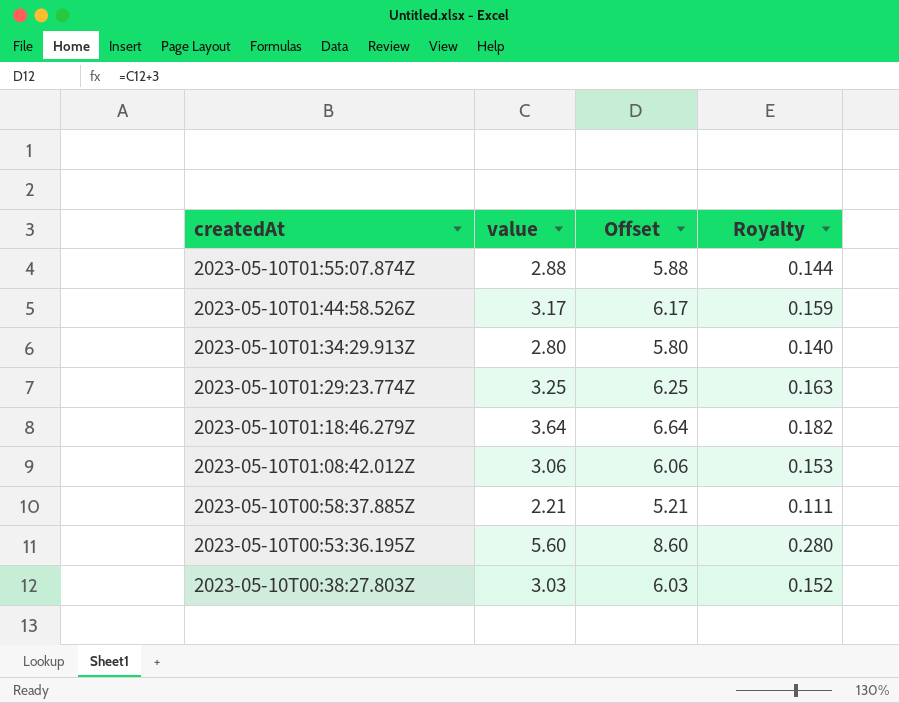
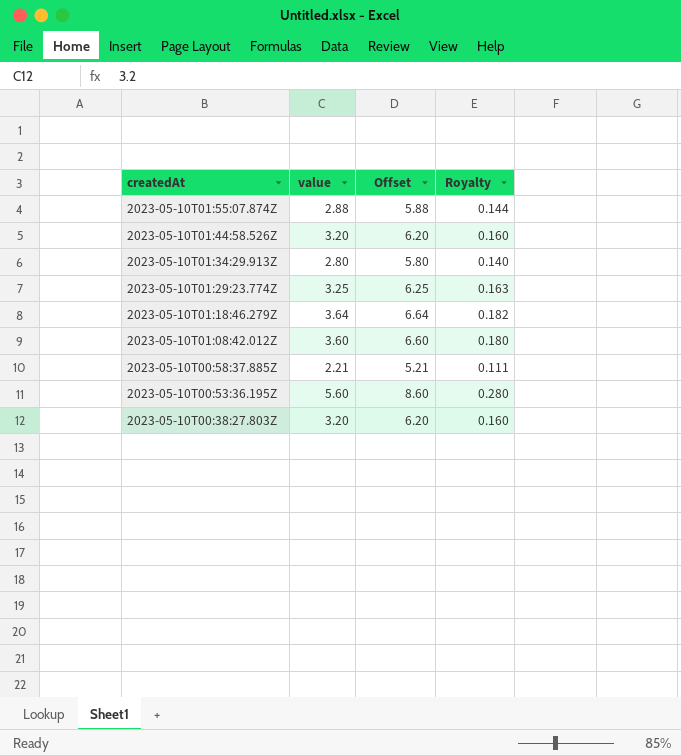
2023-05-10T01:44:58.526Z | value: 3.17 -> 3.20
2023-05-10T01:44:58.526Z | Offset: 6.17 -> 6.20
2023-05-10T01:44:58.526Z | Royalty: 0.159 -> 0.160
2023-05-10T01:08:42.012Z | value: 3.06 -> 3.60
2023-05-10T01:08:42.012Z | Offset: 6.06 -> 6.60
2023-05-10T01:08:42.012Z | Royalty: 0.153 -> 0.180
2023-05-10T00:38:27.803Z | value: 3.03 -> 3.20
2023-05-10T00:38:27.803Z | Offset: 6.03 -> 6.20
2023-05-10T00:38:27.803Z | Royalty: 0.152 -> 0.160

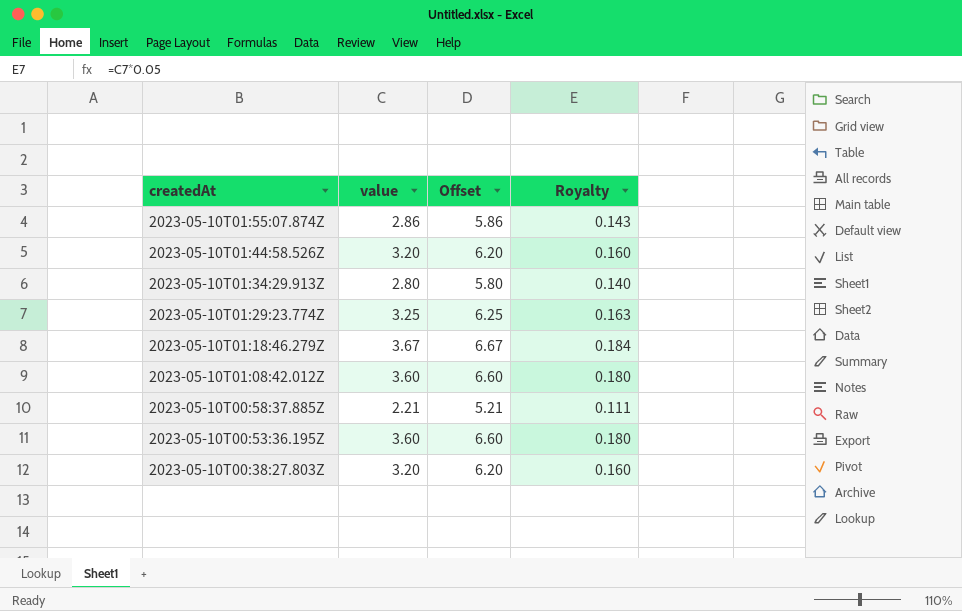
2023-05-10T01:55:07.874Z | value: 2.88 -> 2.86
2023-05-10T01:55:07.874Z | Offset: 5.88 -> 5.86
2023-05-10T01:55:07.874Z | Royalty: 0.144 -> 0.143
2023-05-10T01:18:46.279Z | value: 3.64 -> 3.67
2023-05-10T01:18:46.279Z | Offset: 6.64 -> 6.67
2023-05-10T01:18:46.279Z | Royalty: 0.182 -> 0.184
2023-05-10T00:53:36.195Z | value: 5.60 -> 3.60
2023-05-10T00:53:36.195Z | Offset: 8.60 -> 6.60
2023-05-10T00:53:36.195Z | Royalty: 0.280 -> 0.180

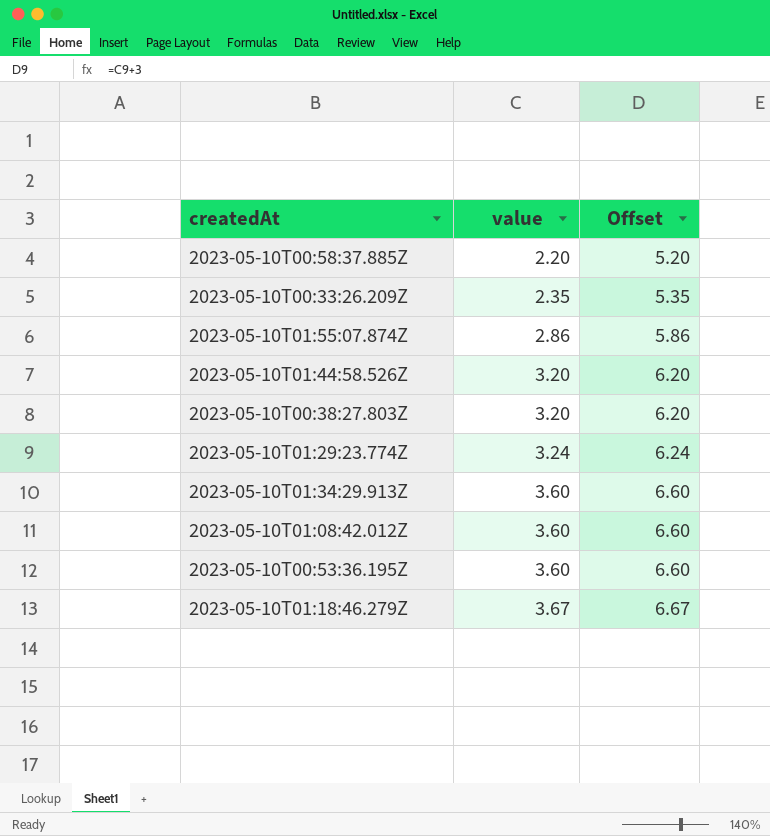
row order: createdAt descending -> value ascending
column Royalty | formula: [value] * 0.05 -> none
2023-05-10T00:58:37.885Z | value: 2.21 -> 2.20
2023-05-10T00:58:37.885Z | Offset: 5.21 -> 5.20
row 2023-05-10T00:33:26.209Z: none -> 2.35 | 5.35
2023-05-10T01:29:23.774Z | value: 3.25 -> 3.24
2023-05-10T01:29:23.774Z | Offset: 6.25 -> 6.24
2023-05-10T01:34:29.913Z | value: 2.80 -> 3.60
2023-05-10T01:34:29.913Z | Offset: 5.80 -> 6.60

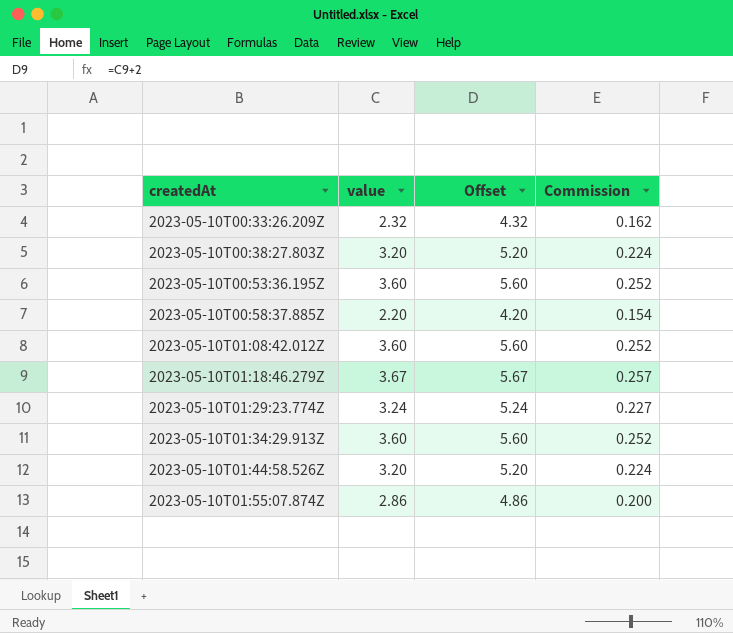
row order: value ascending -> createdAt ascending
column Offset | formula: [value] + 3 -> [value] + 2
column Commission | formula: none -> [value] * 0.07
2023-05-10T00:33:26.209Z | value: 2.35 -> 2.32

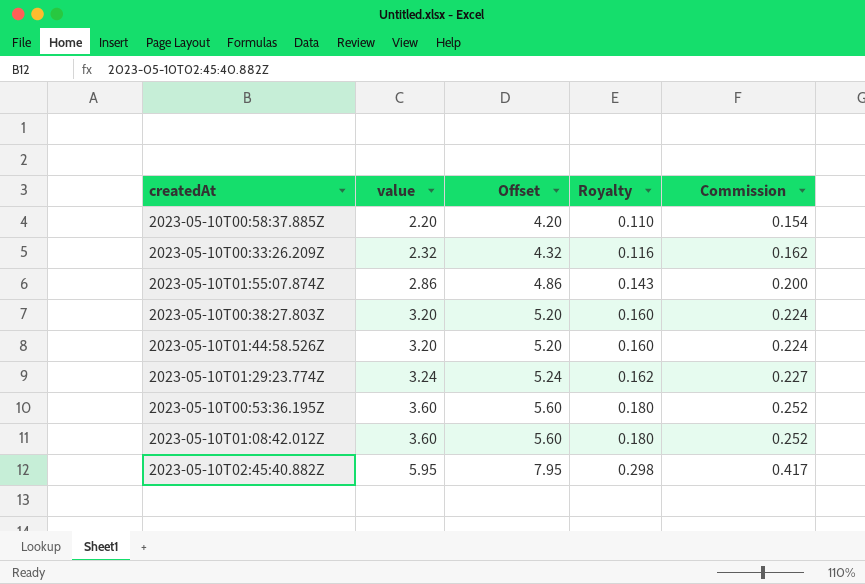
row order: createdAt ascending -> value ascending
column Royalty | formula: none -> [value] * 0.05
row 2023-05-10T01:18:46.279Z: 3.67 | 5.67 | 0.257 -> none
row 2023-05-10T01:34:29.913Z: 3.60 | 5.60 | 0.252 -> none
row 2023-05-10T02:45:40.882Z: none -> 5.95 | 7.95 | 0.298 | 0.417

